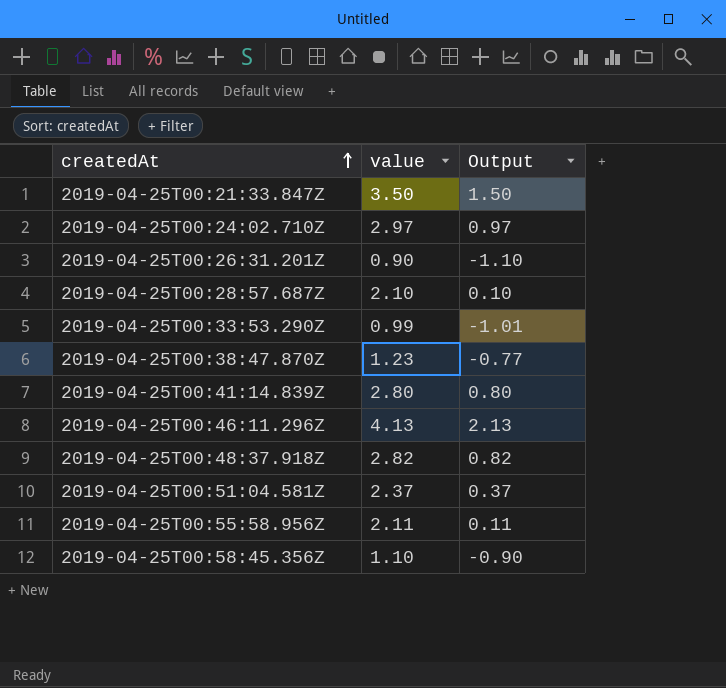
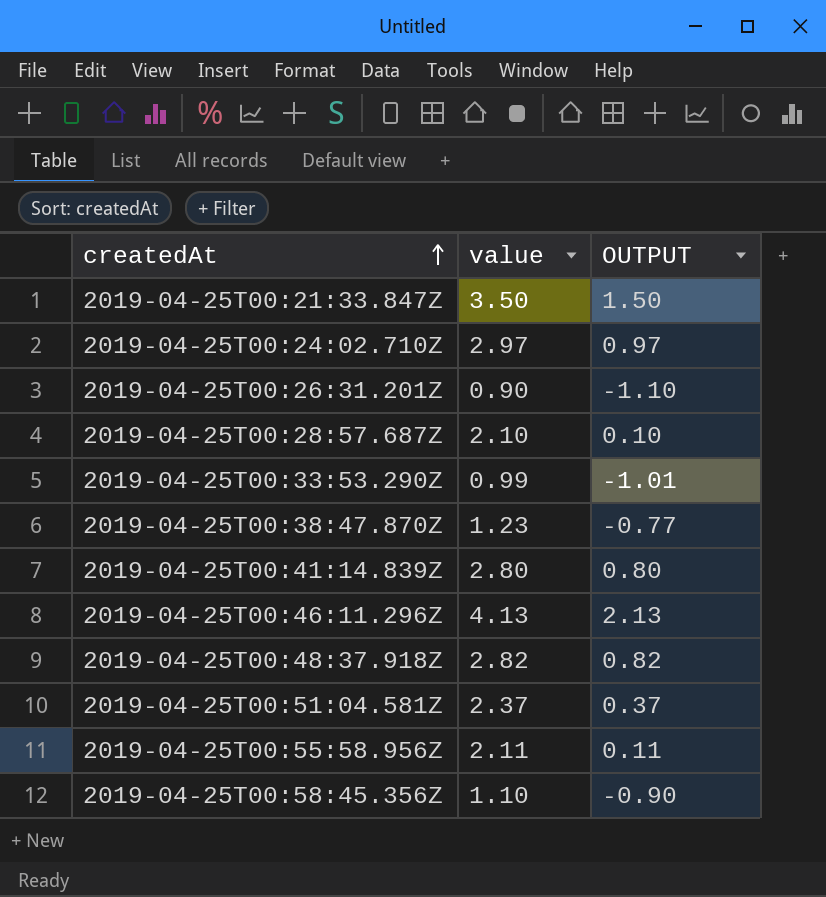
column name: Output -> OUTPUT

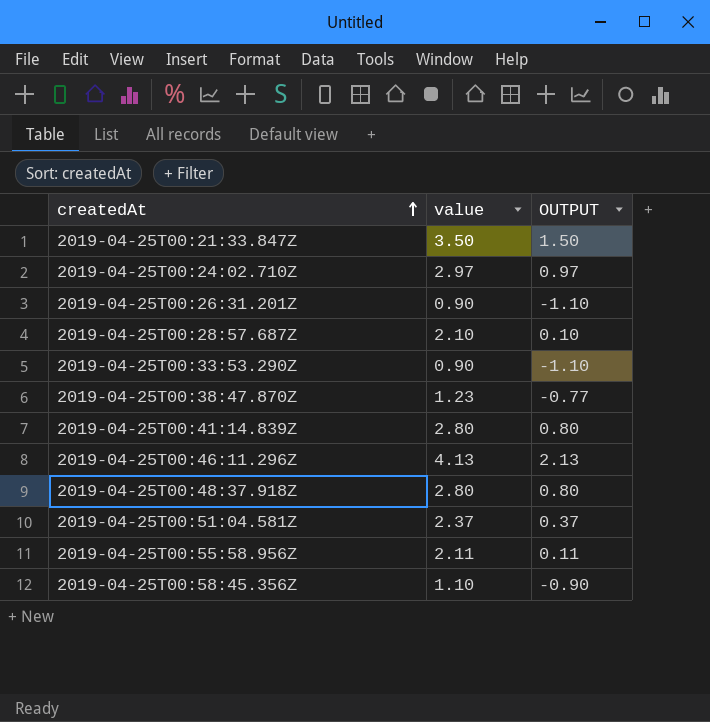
2019-04-25T00:33:53.290Z | value: 0.99 -> 0.90
2019-04-25T00:33:53.290Z | OUTPUT: -1.01 -> -1.10
2019-04-25T00:48:37.918Z | value: 2.82 -> 2.80
2019-04-25T00:48:37.918Z | OUTPUT: 0.82 -> 0.80

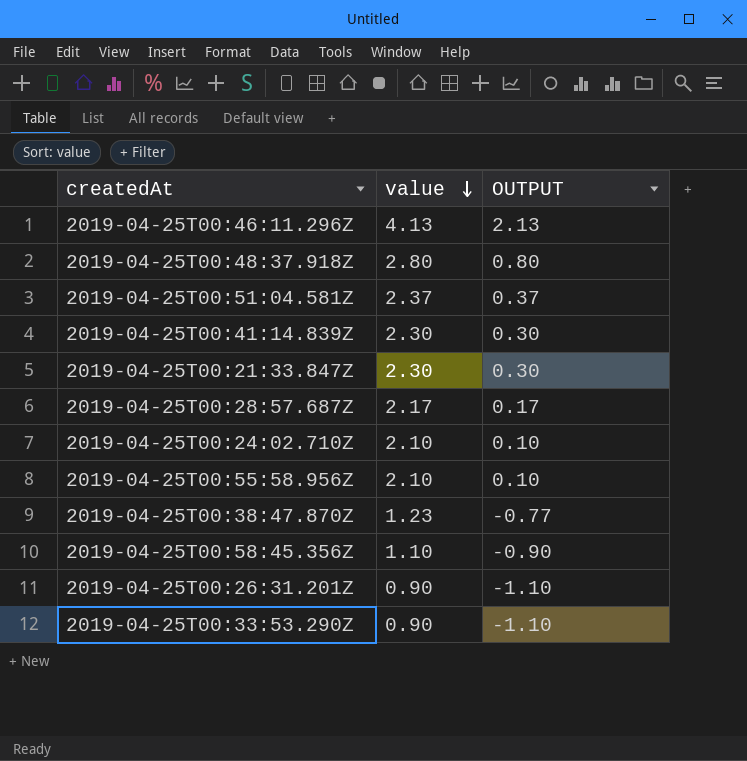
row order: createdAt ascending -> value descending
2019-04-25T00:41:14.839Z | value: 2.80 -> 2.30
2019-04-25T00:41:14.839Z | OUTPUT: 0.80 -> 0.30
2019-04-25T00:21:33.847Z | value: 3.50 -> 2.30
2019-04-25T00:21:33.847Z | OUTPUT: 1.50 -> 0.30
2019-04-25T00:28:57.687Z | value: 2.10 -> 2.17
2019-04-25T00:28:57.687Z | OUTPUT: 0.10 -> 0.17
2019-04-25T00:24:02.710Z | value: 2.97 -> 2.10
2019-04-25T00:24:02.710Z | OUTPUT: 0.97 -> 0.10
2019-04-25T00:55:58.956Z | value: 2.11 -> 2.10
2019-04-25T00:55:58.956Z | OUTPUT: 0.11 -> 0.10

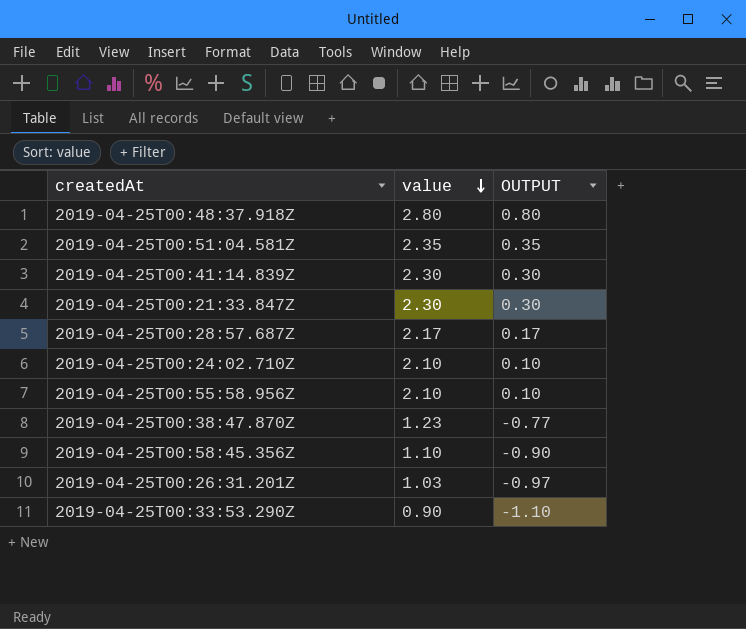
row 2019-04-25T00:46:11.296Z: 4.13 | 2.13 -> none
2019-04-25T00:51:04.581Z | value: 2.37 -> 2.35
2019-04-25T00:51:04.581Z | OUTPUT: 0.37 -> 0.35
2019-04-25T00:26:31.201Z | value: 0.90 -> 1.03
2019-04-25T00:26:31.201Z | OUTPUT: -1.10 -> -0.97

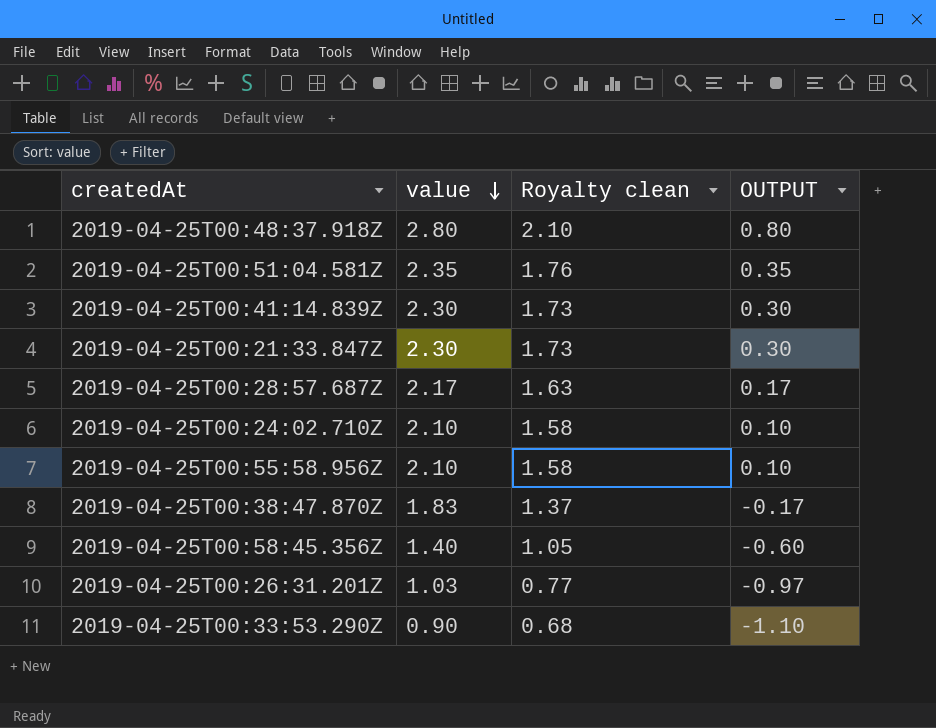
column Royalty clean | formula: none -> [value] * 0.75
2019-04-25T00:38:47.870Z | value: 1.23 -> 1.83
2019-04-25T00:38:47.870Z | OUTPUT: -0.77 -> -0.17
2019-04-25T00:58:45.356Z | value: 1.10 -> 1.40
2019-04-25T00:58:45.356Z | OUTPUT: -0.90 -> -0.60

